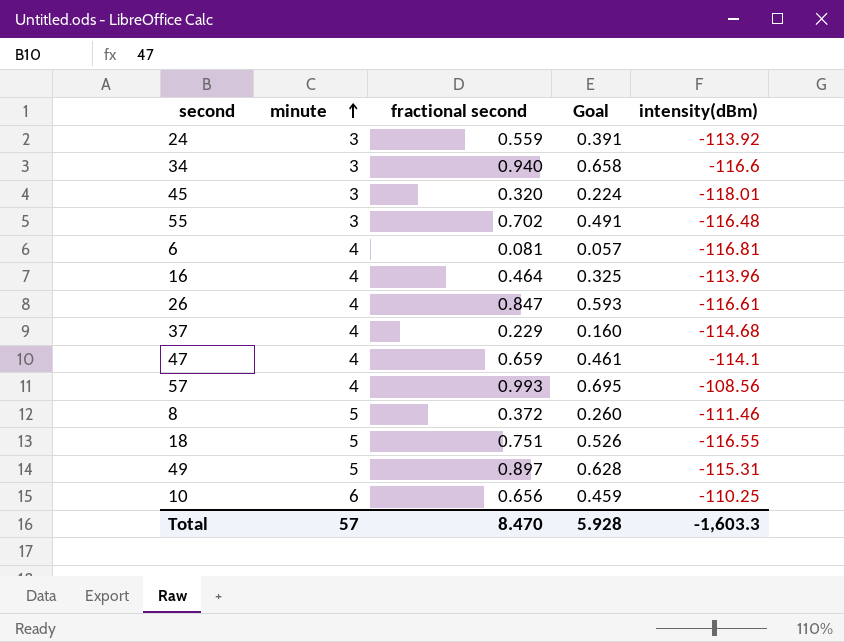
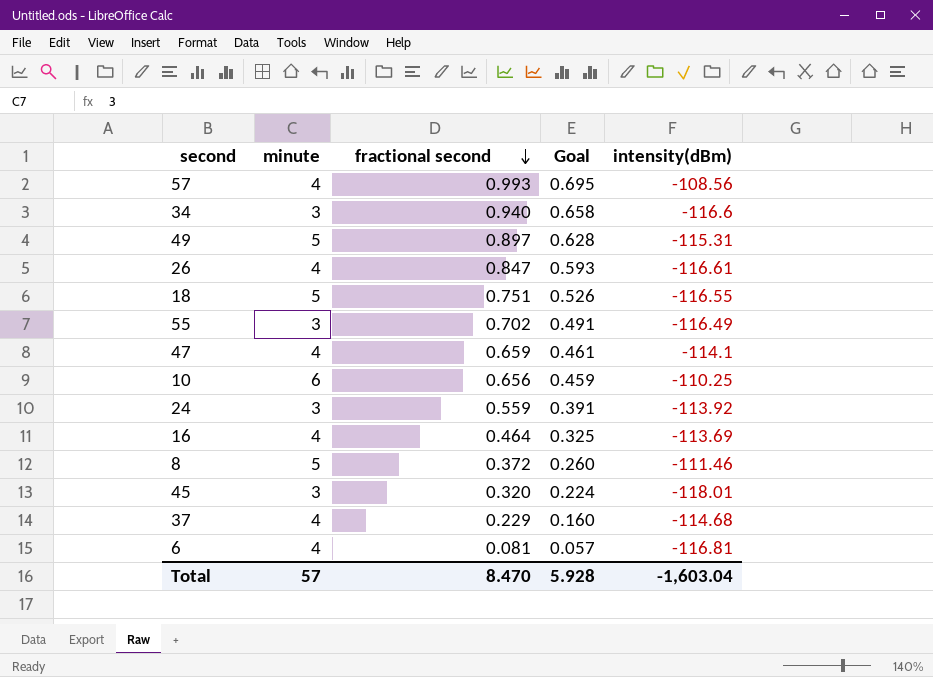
row order: minute ascending -> fractional second descending
55 | intensity(dBm): -116.48 -> -116.49
16 | intensity(dBm): -113.96 -> -113.69
Total | intensity(dBm): -1,603.3 -> -1,603.04

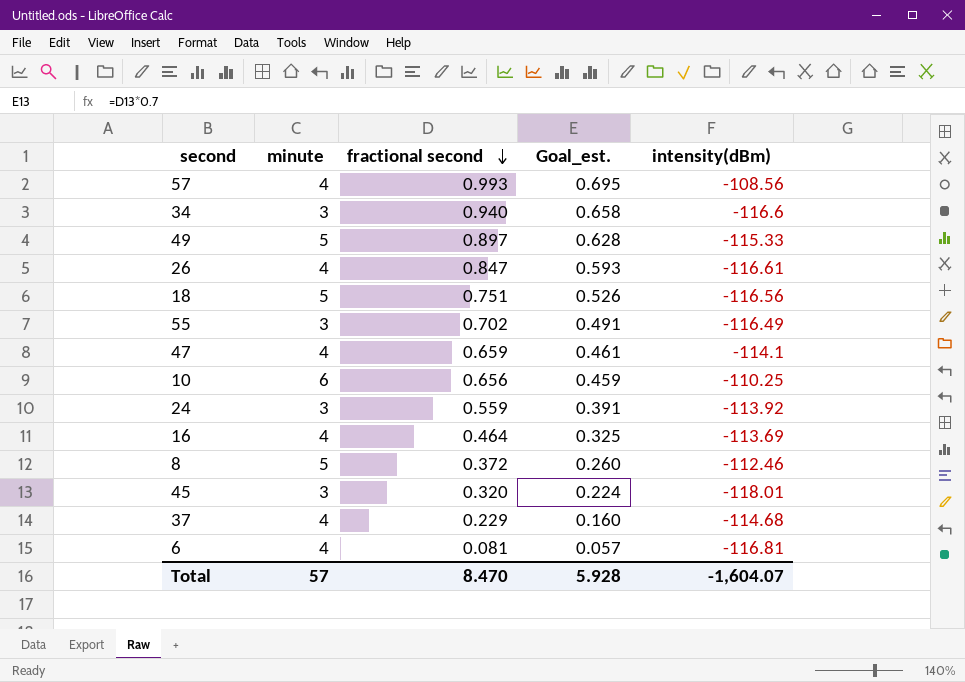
column name: Goal -> Goal_est.
49 | intensity(dBm): -115.31 -> -115.33
18 | intensity(dBm): -116.55 -> -116.56
8 | intensity(dBm): -111.46 -> -112.46
Total | intensity(dBm): -1,603.04 -> -1,604.07

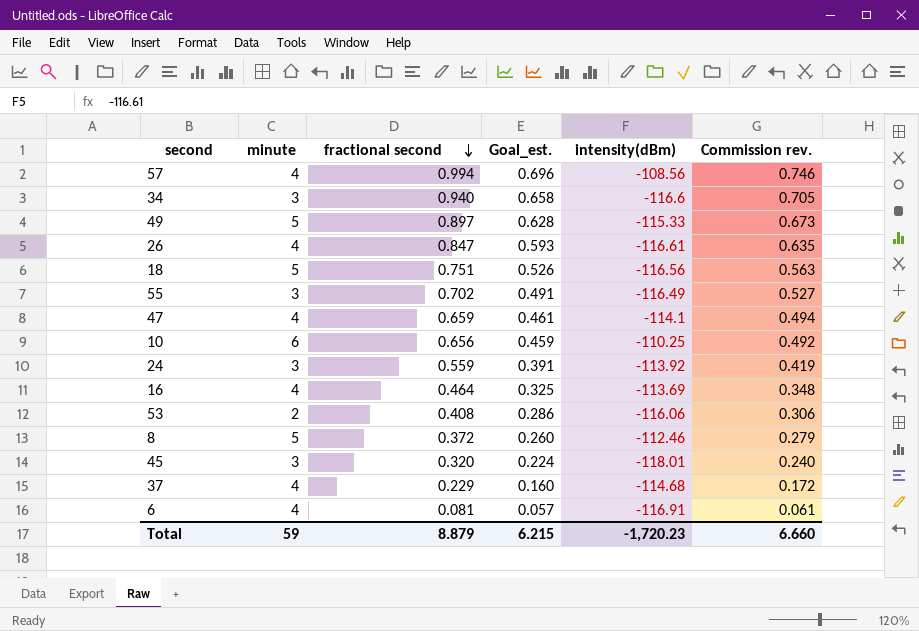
column Commission rev. | formula: none -> [fractional second] * 0.75
57 | fractional second: 0.993 -> 0.994
57 | Goal_est.: 0.695 -> 0.696
row 53: none -> 2 | 0.408 | 0.286 | -116.06 | 0.306
6 | intensity(dBm): -116.81 -> -116.91
Total | minute: 57 -> 59
Total | fractional second: 8.470 -> 8.879
Total | Goal_est.: 5.928 -> 6.215
Total | intensity(dBm): -1,604.07 -> -1,720.23

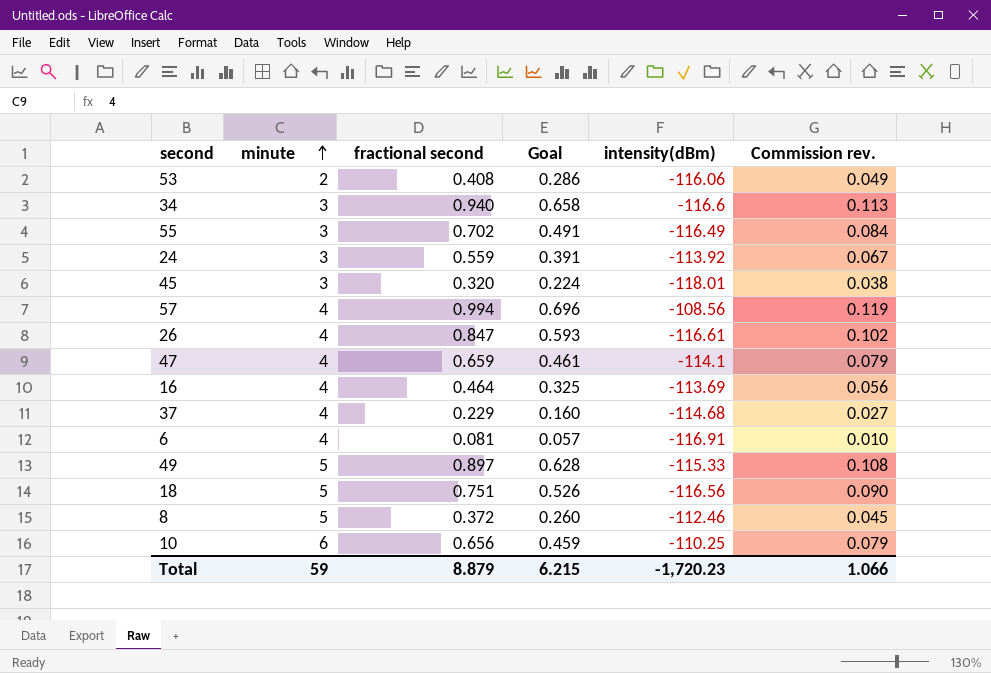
row order: fractional second descending -> minute ascending
column name: Goal_est. -> Goal
column Commission rev. | formula: [fractional second] * 0.75 -> [fractional second] * 0.12
Total | Commission rev.: 6.660 -> 1.066

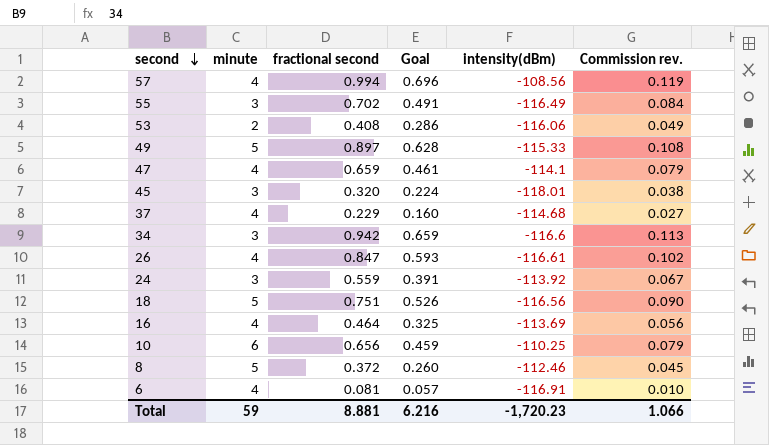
row order: minute ascending -> second descending
34 | fractional second: 0.940 -> 0.942
34 | Goal: 0.658 -> 0.659
Total | fractional second: 8.879 -> 8.881
Total | Goal: 6.215 -> 6.216

